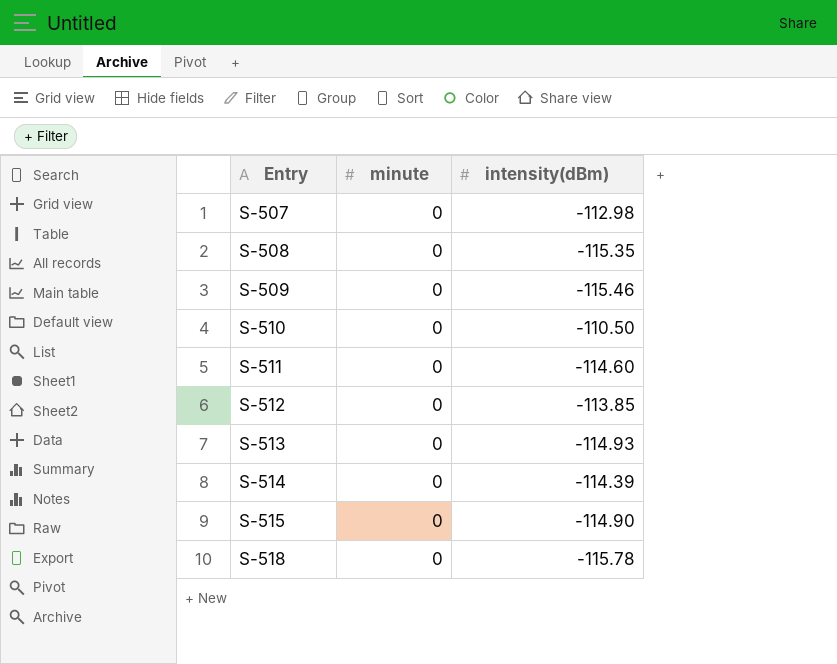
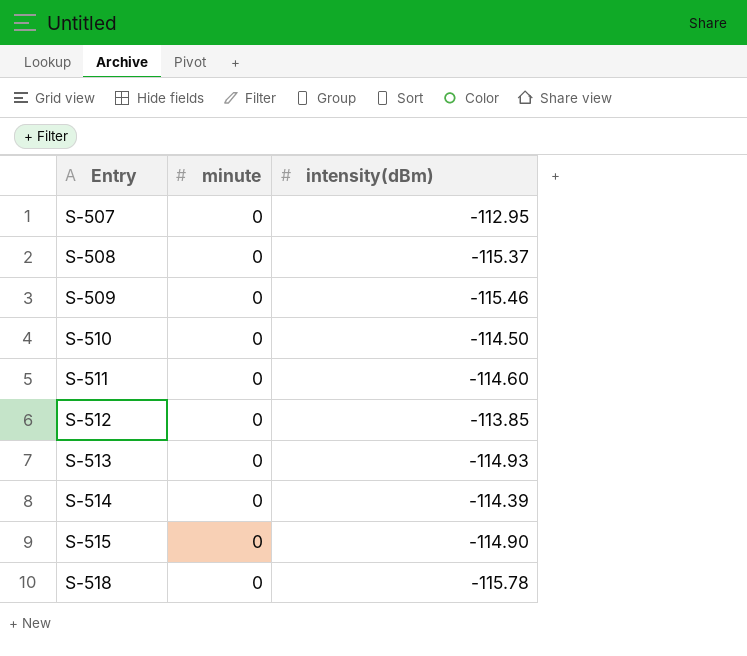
S-507 | intensity(dBm): -112.98 -> -112.95
S-508 | intensity(dBm): -115.35 -> -115.37
S-510 | intensity(dBm): -110.50 -> -114.50

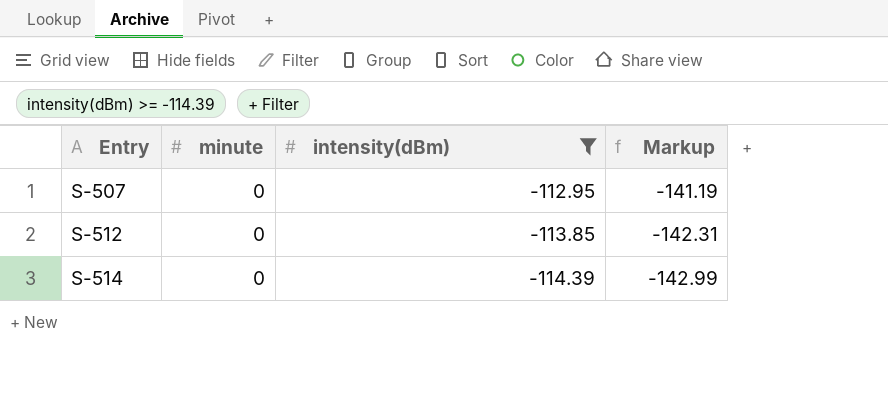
filter: none -> intensity(dBm) >= -114.39
column Markup | formula: none -> [intensity(dBm)] * 1.25

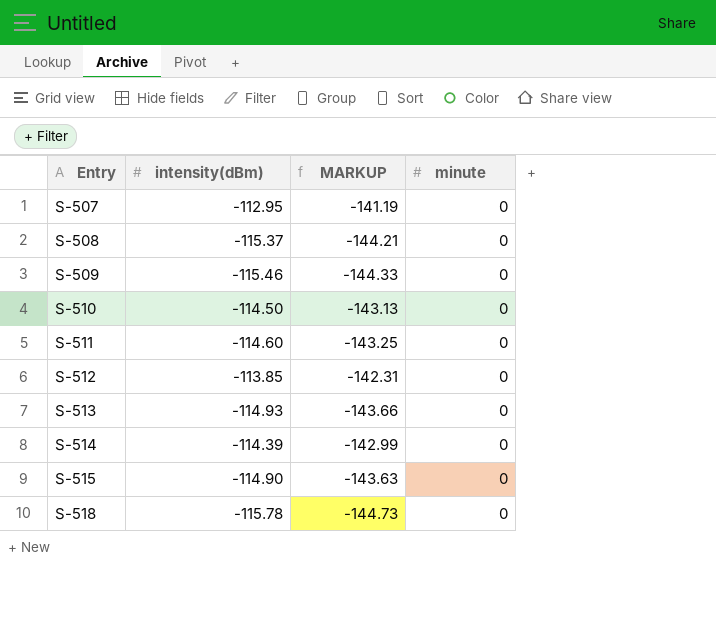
filter: intensity(dBm) >= -114.39 -> none
column name: Markup -> MARKUP
column minute | position: 2 -> 4

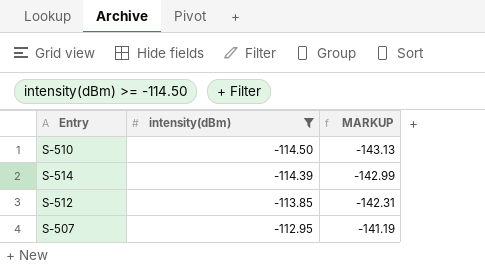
filter: none -> intensity(dBm) >= -114.50
row order: Entry ascending -> intensity(dBm) ascending
column minute | position: 4 -> none

